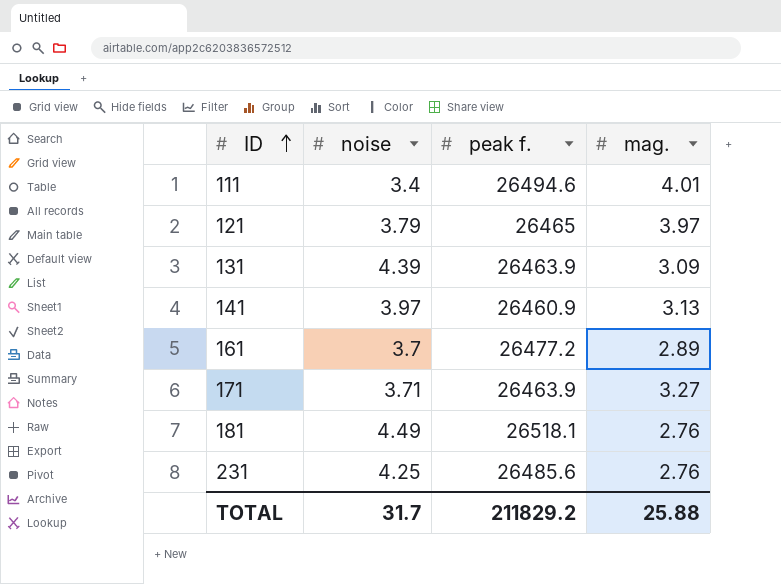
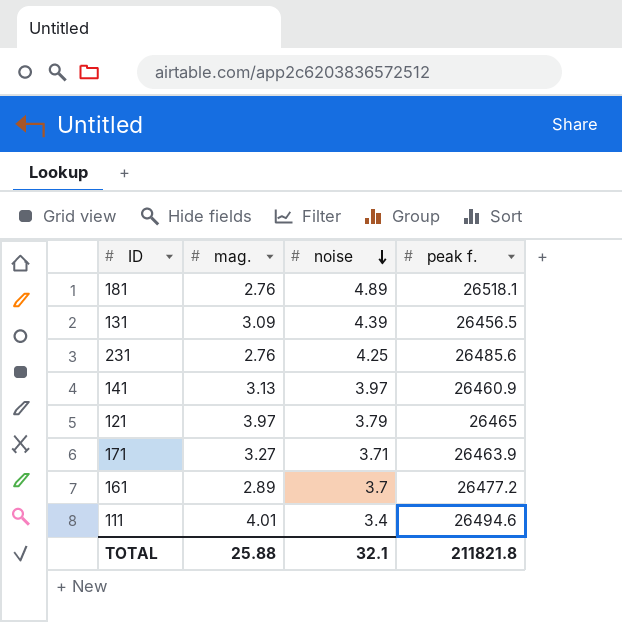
row order: ID ascending -> noise descending
column mag. | position: 4 -> 2
181 | noise: 4.49 -> 4.89
131 | peak f.: 26463.9 -> 26456.5
TOTAL | noise: 31.7 -> 32.1
TOTAL | peak f.: 211829.2 -> 211821.8

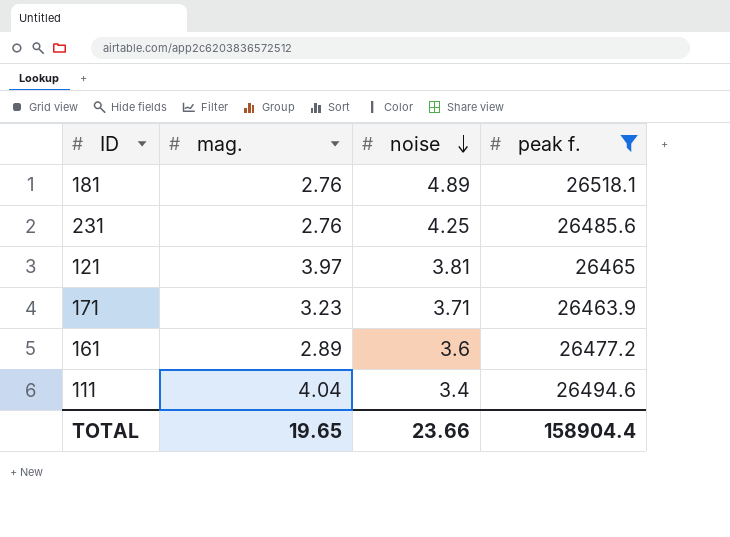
filter: none -> peak f. >= 26463.9
121 | noise: 3.79 -> 3.81
171 | mag.: 3.27 -> 3.23
161 | noise: 3.7 -> 3.6
111 | mag.: 4.01 -> 4.04
TOTAL | mag.: 25.88 -> 19.65
TOTAL | noise: 32.1 -> 23.66
TOTAL | peak f.: 211821.8 -> 158904.4

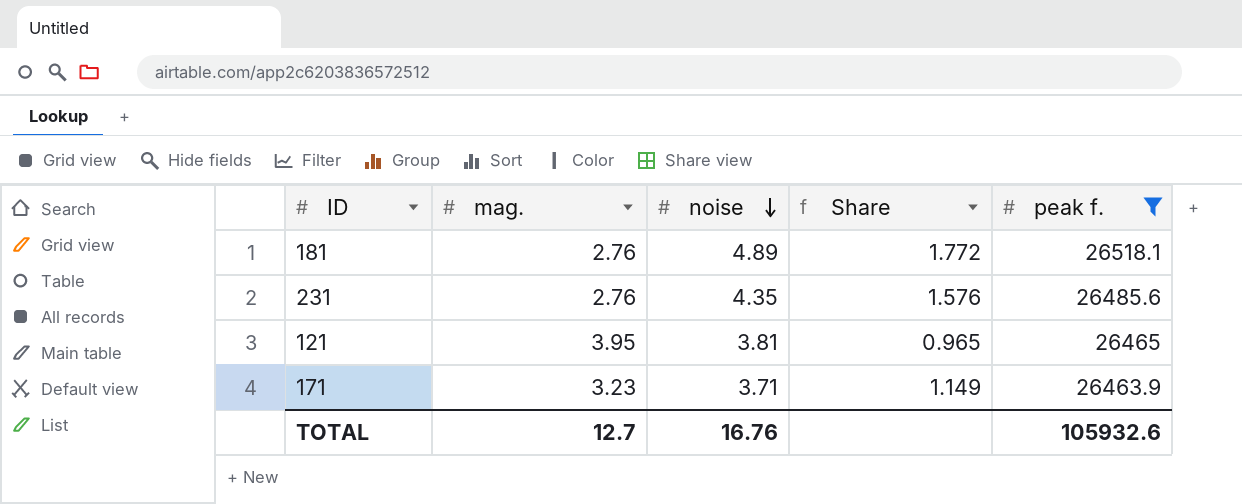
column Share | formula: none -> [noise] / [mag.]
row 161: 2.89 | 3.6 | 26477.2 -> none
row 111: 4.04 | 3.4 | 26494.6 -> none
231 | noise: 4.25 -> 4.35
121 | mag.: 3.97 -> 3.95
TOTAL | mag.: 19.65 -> 12.7
TOTAL | noise: 23.66 -> 16.76
TOTAL | peak f.: 158904.4 -> 105932.6

